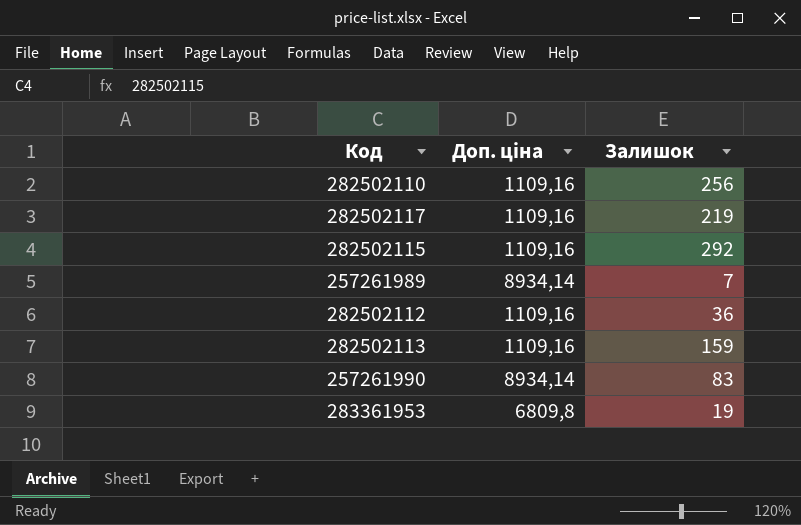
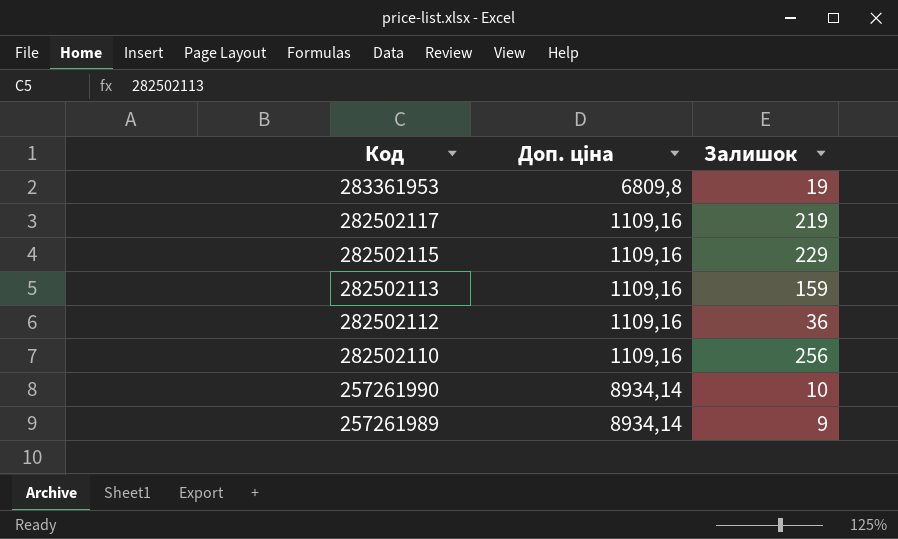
row order: none -> Код descending
282502115 | Залишок: 292 -> 229
257261990 | Залишок: 83 -> 10
257261989 | Залишок: 7 -> 9

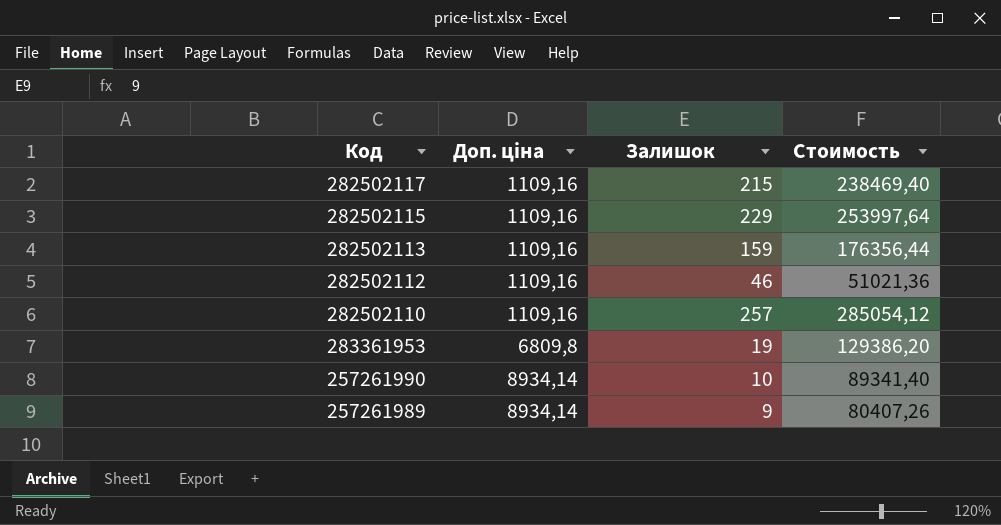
row order: Код descending -> Доп. ціна ascending
column Стоимость | formula: none -> [Доп. ціна] * [Залишок]
282502117 | Залишок: 219 -> 215
282502112 | Залишок: 36 -> 46
282502110 | Залишок: 256 -> 257

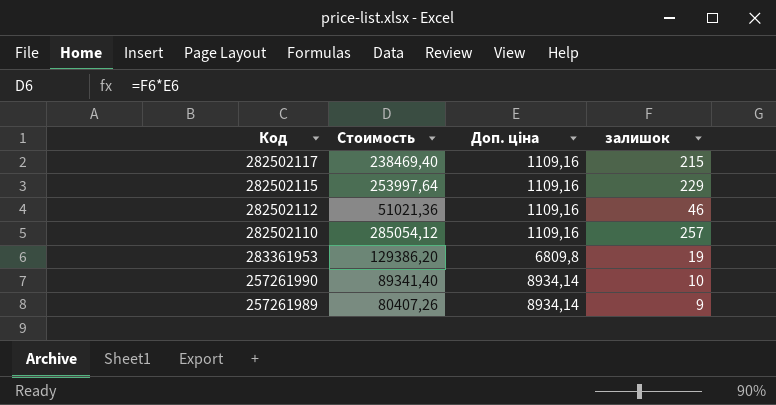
column Стоимость | position: 4 -> 2
column name: Залишок -> залишок
row 282502113: 1109,16 | 159 | 176356,44 -> none

